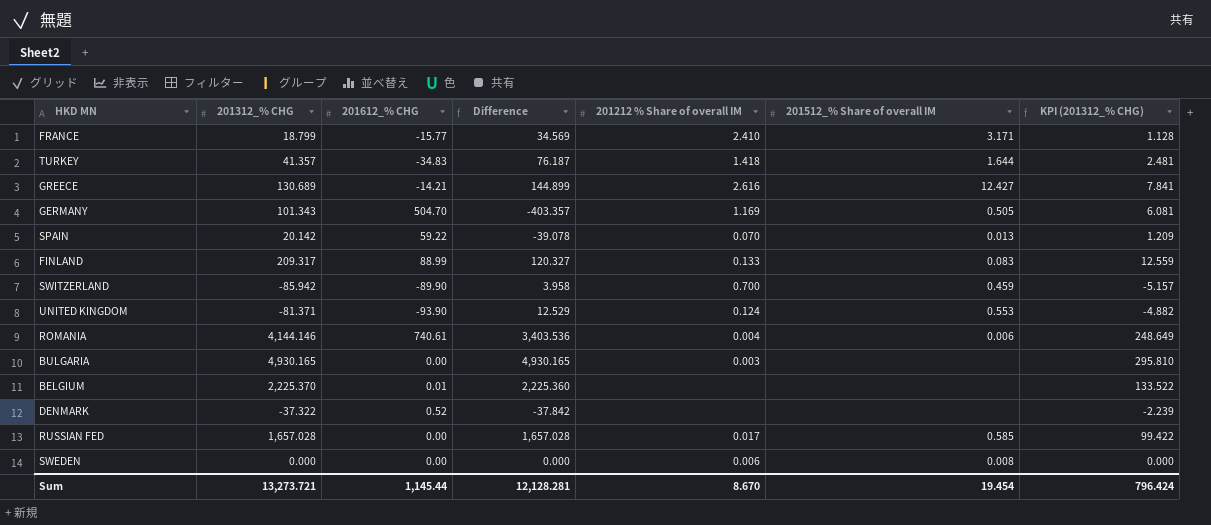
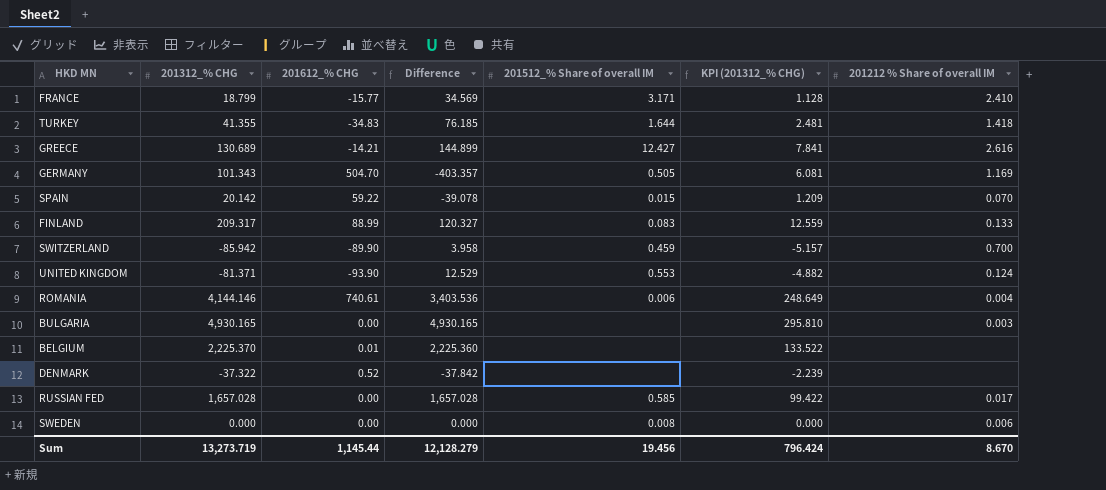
column 201212 % Share of overall IM | position: 5 -> 7
TURKEY | 201312_% CHG: 41.357 -> 41.355
TURKEY | Difference: 76.187 -> 76.185
SPAIN | 201512_% Share of overall IM: 0.013 -> 0.015
Sum | 201312_% CHG: 13,273.721 -> 13,273.719
Sum | Difference: 12,128.281 -> 12,128.279
Sum | 201512_% Share of overall IM: 19.454 -> 19.456

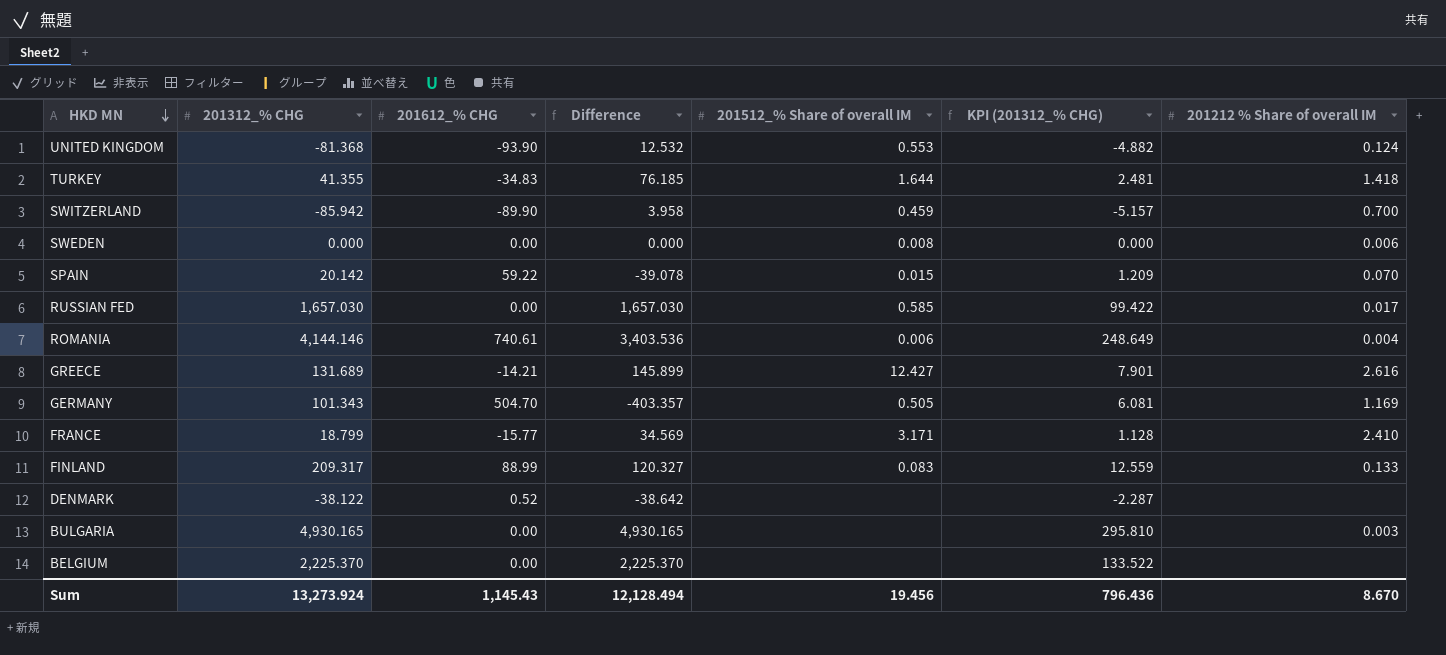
row order: none -> HKD MN descending
UNITED KINGDOM | 201312_% CHG: -81.371 -> -81.368
UNITED KINGDOM | Difference: 12.529 -> 12.532
RUSSIAN FED | 201312_% CHG: 1,657.028 -> 1,657.030
RUSSIAN FED | Difference: 1,657.028 -> 1,657.030
GREECE | 201312_% CHG: 130.689 -> 131.689
GREECE | Difference: 144.899 -> 145.899
GREECE | KPI (201312_% CHG): 7.841 -> 7.901
DENMARK | 201312_% CHG: -37.322 -> -38.122
DENMARK | Difference: -37.842 -> -38.642
DENMARK | KPI (201312_% CHG): -2.239 -> -2.287
BELGIUM | 201612_% CHG: 0.01 -> 0.00
BELGIUM | Difference: 2,225.360 -> 2,225.370
Sum | 201312_% CHG: 13,273.719 -> 13,273.924
Sum | 201612_% CHG: 1,145.44 -> 1,145.43
Sum | Difference: 12,128.279 -> 12,128.494
Sum | KPI (201312_% CHG): 796.424 -> 796.436

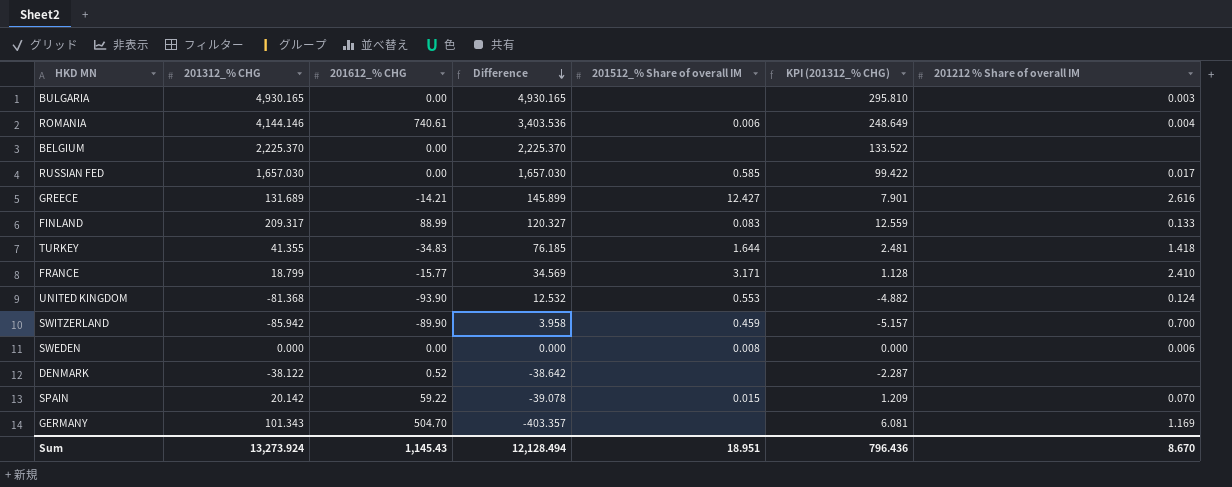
row order: HKD MN descending -> Difference descending
GERMANY | 201512_% Share of overall IM: 0.505 -> none
Sum | 201512_% Share of overall IM: 19.456 -> 18.951

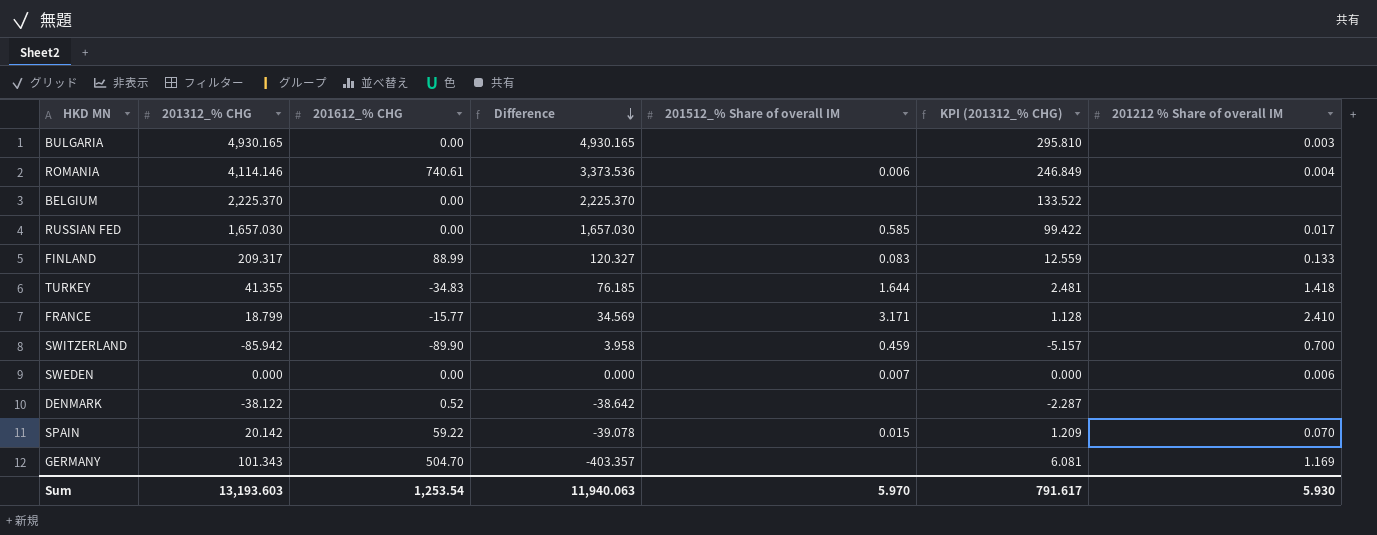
row GREECE: 131.689 | -14.21 | 145.899 | 12.427 | 7.901 | 2.616 -> none
row UNITED KINGDOM: -81.368 | -93.90 | 12.532 | 0.553 | -4.882 | 0.124 -> none
ROMANIA | 201312_% CHG: 4,144.146 -> 4,114.146
ROMANIA | Difference: 3,403.536 -> 3,373.536
ROMANIA | KPI (201312_% CHG): 248.649 -> 246.849
SWEDEN | 201512_% Share of overall IM: 0.008 -> 0.007
Sum | 201312_% CHG: 13,273.924 -> 13,193.603
Sum | 201612_% CHG: 1,145.43 -> 1,253.54
Sum | Difference: 12,128.494 -> 11,940.063
Sum | 201512_% Share of overall IM: 18.951 -> 5.970
Sum | KPI (201312_% CHG): 796.436 -> 791.617
Sum | 201212 % Share of overall IM: 8.670 -> 5.930

